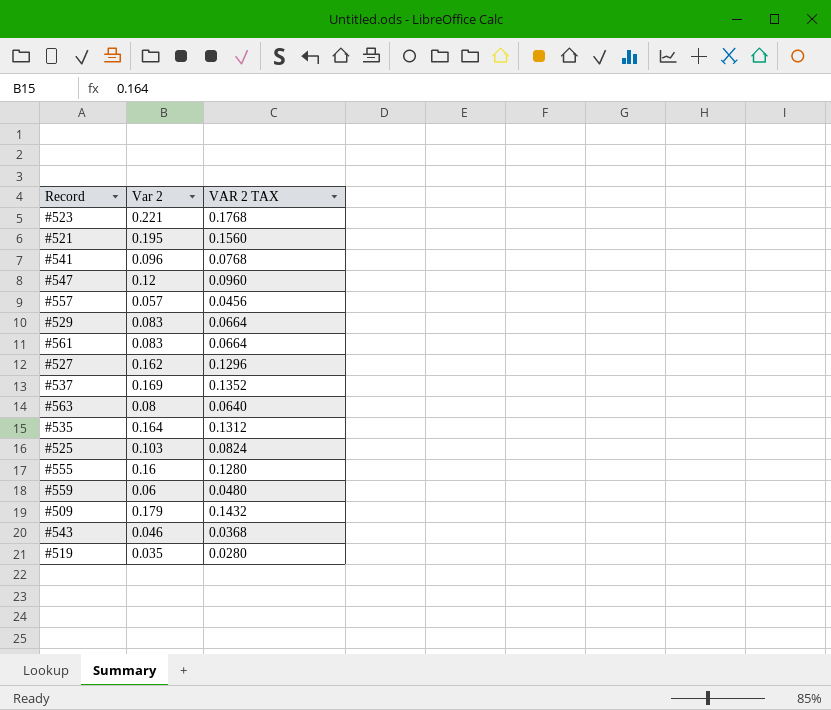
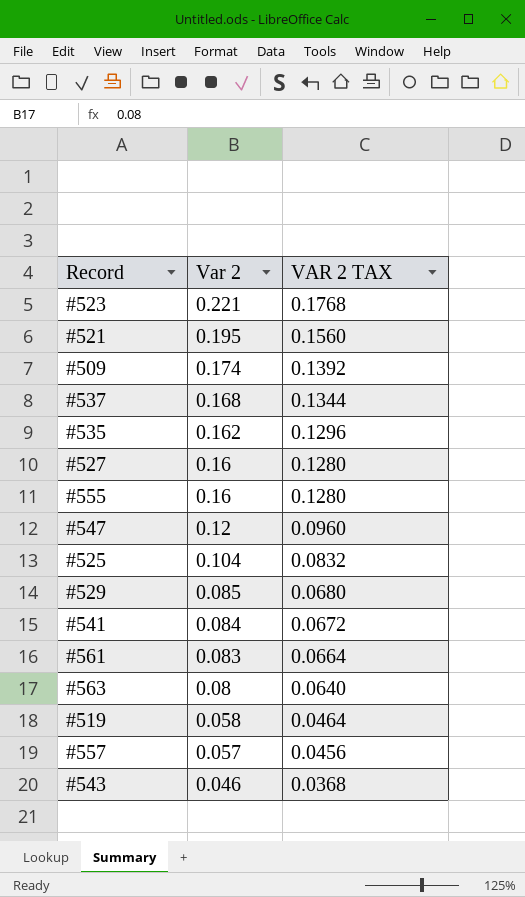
row order: none -> Var 2 descending
row #559: 0.06 | 0.0480 -> none
#509 | Var 2: 0.179 -> 0.174
#509 | VAR 2 TAX: 0.1432 -> 0.1392
#537 | Var 2: 0.169 -> 0.168
#537 | VAR 2 TAX: 0.1352 -> 0.1344
#535 | Var 2: 0.164 -> 0.162
#535 | VAR 2 TAX: 0.1312 -> 0.1296
#527 | Var 2: 0.162 -> 0.16
#527 | VAR 2 TAX: 0.1296 -> 0.1280
#525 | Var 2: 0.103 -> 0.104
#525 | VAR 2 TAX: 0.0824 -> 0.0832
#529 | Var 2: 0.083 -> 0.085
#529 | VAR 2 TAX: 0.0664 -> 0.0680
#541 | Var 2: 0.096 -> 0.084
#541 | VAR 2 TAX: 0.0768 -> 0.0672
#519 | Var 2: 0.035 -> 0.058
#519 | VAR 2 TAX: 0.0280 -> 0.0464

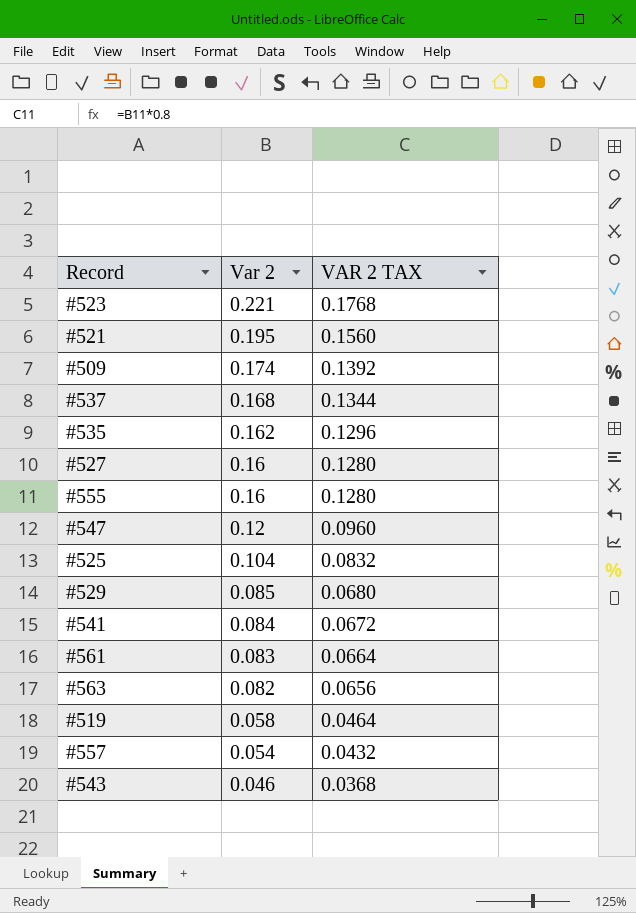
#563 | Var 2: 0.08 -> 0.082
#563 | VAR 2 TAX: 0.0640 -> 0.0656
#557 | Var 2: 0.057 -> 0.054
#557 | VAR 2 TAX: 0.0456 -> 0.0432

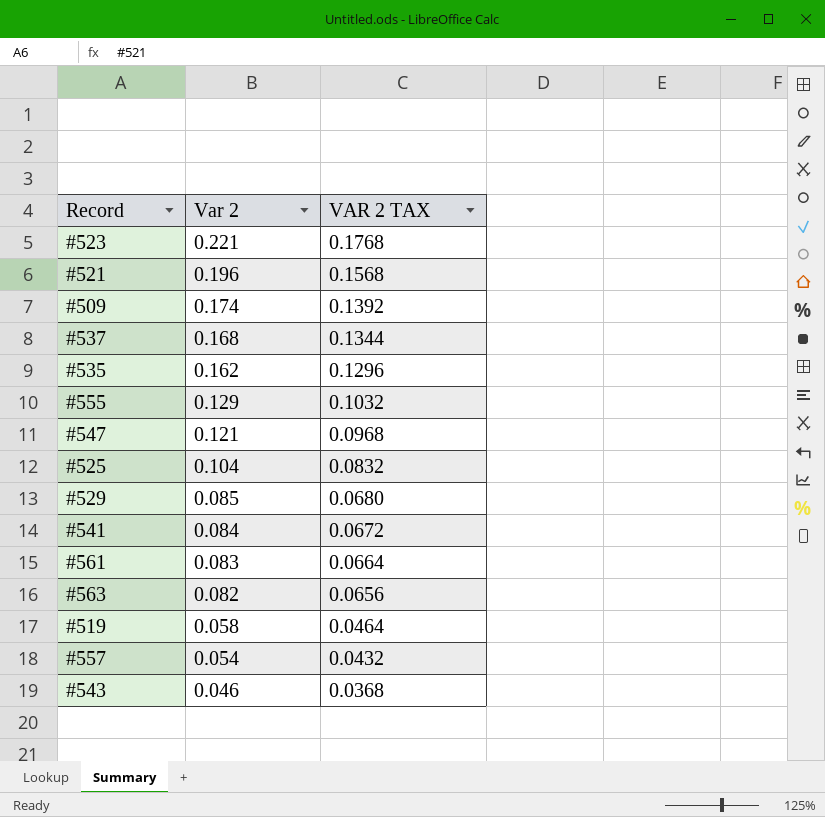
row #527: 0.16 | 0.1280 -> none
#521 | Var 2: 0.195 -> 0.196
#521 | VAR 2 TAX: 0.1560 -> 0.1568
#555 | Var 2: 0.16 -> 0.129
#555 | VAR 2 TAX: 0.1280 -> 0.1032
#547 | Var 2: 0.12 -> 0.121
#547 | VAR 2 TAX: 0.0960 -> 0.0968

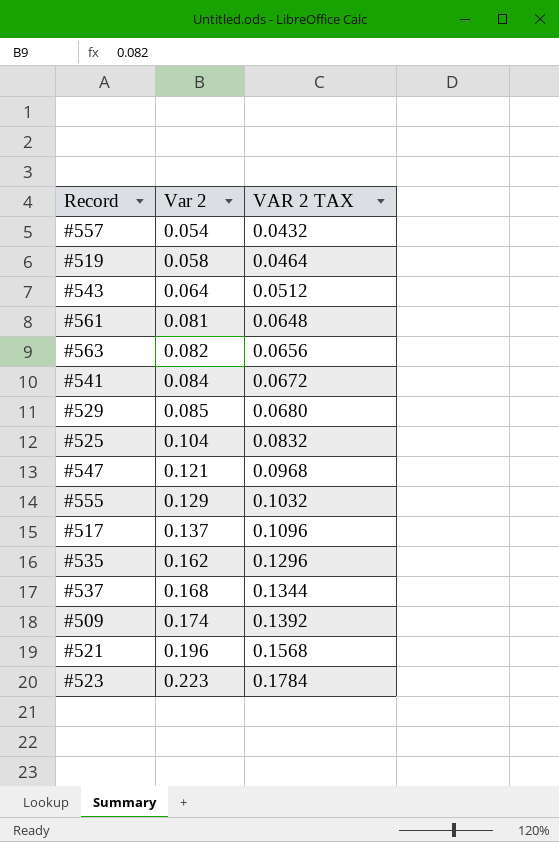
row order: Var 2 descending -> Var 2 ascending
#543 | Var 2: 0.046 -> 0.064
#543 | VAR 2 TAX: 0.0368 -> 0.0512
#561 | Var 2: 0.083 -> 0.081
#561 | VAR 2 TAX: 0.0664 -> 0.0648
row #517: none -> 0.137 | 0.1096
#523 | Var 2: 0.221 -> 0.223
#523 | VAR 2 TAX: 0.1768 -> 0.1784

